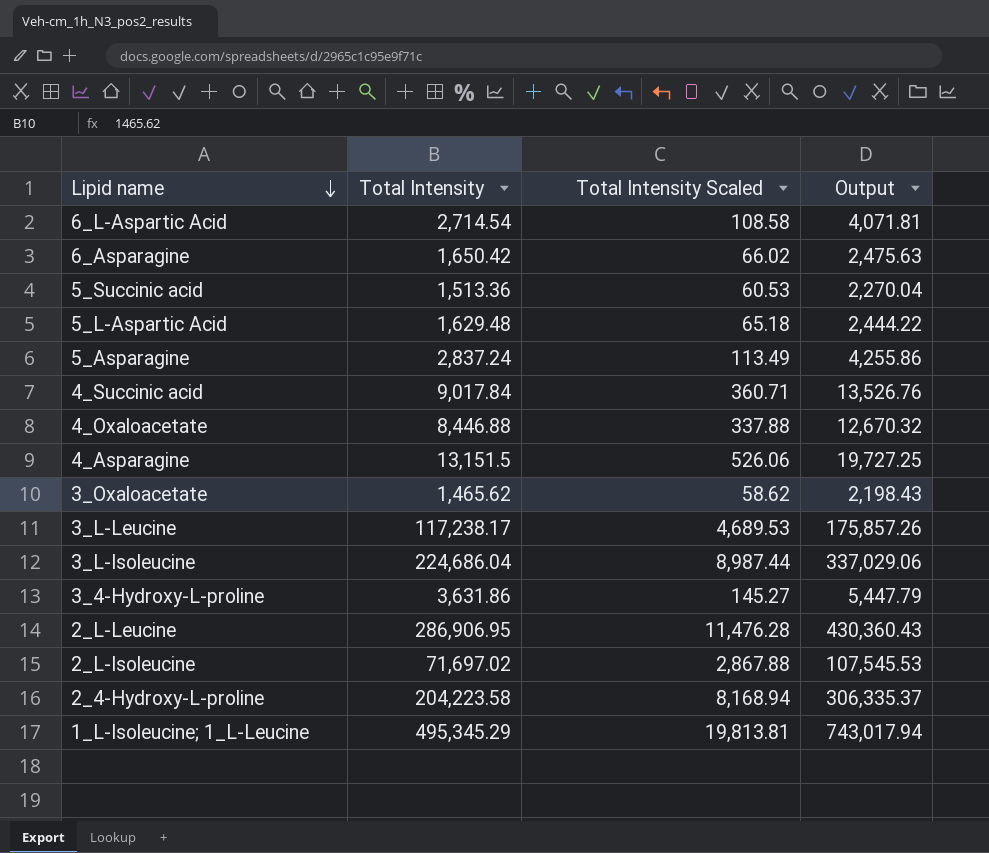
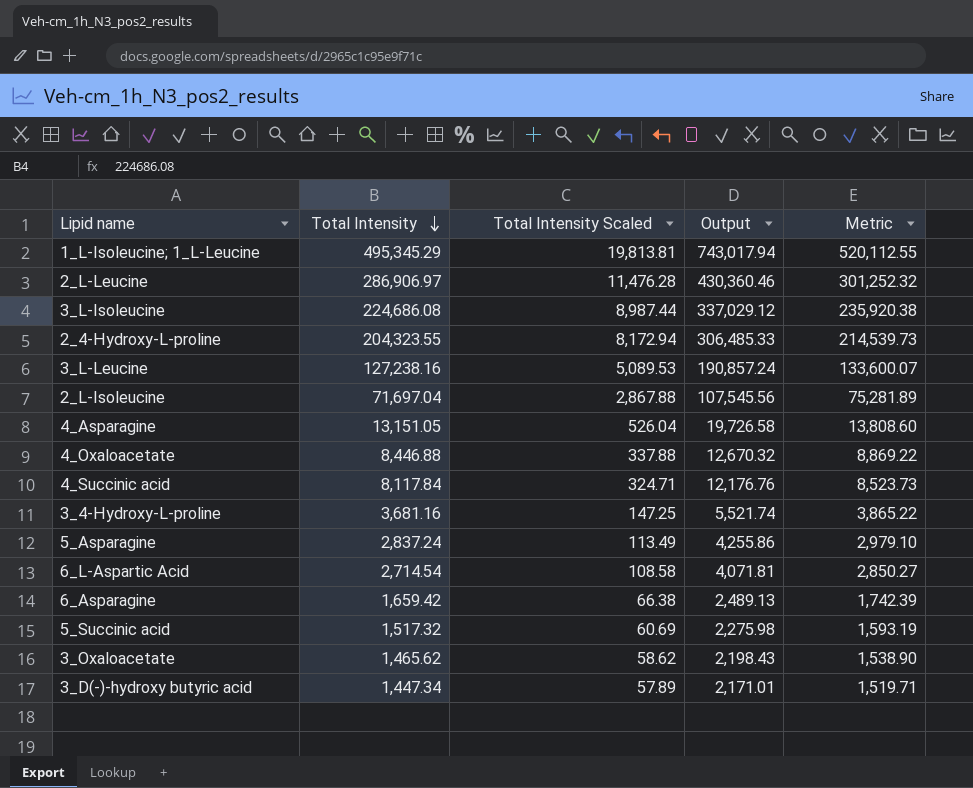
row order: Lipid name descending -> Total Intensity descending
column Metric | formula: none -> [Total Intensity] * 1.05
row 5_L-Aspartic Acid: 1,629.48 | 65.18 | 2,444.22 -> none
2_L-Leucine | Total Intensity: 286,906.95 -> 286,906.97
2_L-Leucine | Output: 430,360.43 -> 430,360.46
3_L-Isoleucine | Total Intensity: 224,686.04 -> 224,686.08
3_L-Isoleucine | Output: 337,029.06 -> 337,029.12
2_4-Hydroxy-L-proline | Total Intensity: 204,223.58 -> 204,323.55
2_4-Hydroxy-L-proline | Total Intensity Scaled: 8,168.94 -> 8,172.94
2_4-Hydroxy-L-proline | Output: 306,335.37 -> 306,485.33
3_L-Leucine | Total Intensity: 117,238.17 -> 127,238.16
3_L-Leucine | Total Intensity Scaled: 4,689.53 -> 5,089.53
3_L-Leucine | Output: 175,857.26 -> 190,857.24
2_L-Isoleucine | Total Intensity: 71,697.02 -> 71,697.04
2_L-Isoleucine | Output: 107,545.53 -> 107,545.56
4_Asparagine | Total Intensity: 13,151.5 -> 13,151.05
4_Asparagine | Total Intensity Scaled: 526.06 -> 526.04
4_Asparagine | Output: 19,727.25 -> 19,726.58
4_Succinic acid | Total Intensity: 9,017.84 -> 8,117.84
4_Succinic acid | Total Intensity Scaled: 360.71 -> 324.71
4_Succinic acid | Output: 13,526.76 -> 12,176.76
3_4-Hydroxy-L-proline | Total Intensity: 3,631.86 -> 3,681.16
3_4-Hydroxy-L-proline | Total Intensity Scaled: 145.27 -> 147.25
3_4-Hydroxy-L-proline | Output: 5,447.79 -> 5,521.74
6_Asparagine | Total Intensity: 1,650.42 -> 1,659.42
6_Asparagine | Total Intensity Scaled: 66.02 -> 66.38
6_Asparagine | Output: 2,475.63 -> 2,489.13
5_Succinic acid | Total Intensity: 1,513.36 -> 1,517.32
5_Succinic acid | Total Intensity Scaled: 60.53 -> 60.69
5_Succinic acid | Output: 2,270.04 -> 2,275.98
row 3_D(-)-hydroxy butyric acid: none -> 1,447.34 | 57.89 | 2,171.01 | 1,519.71

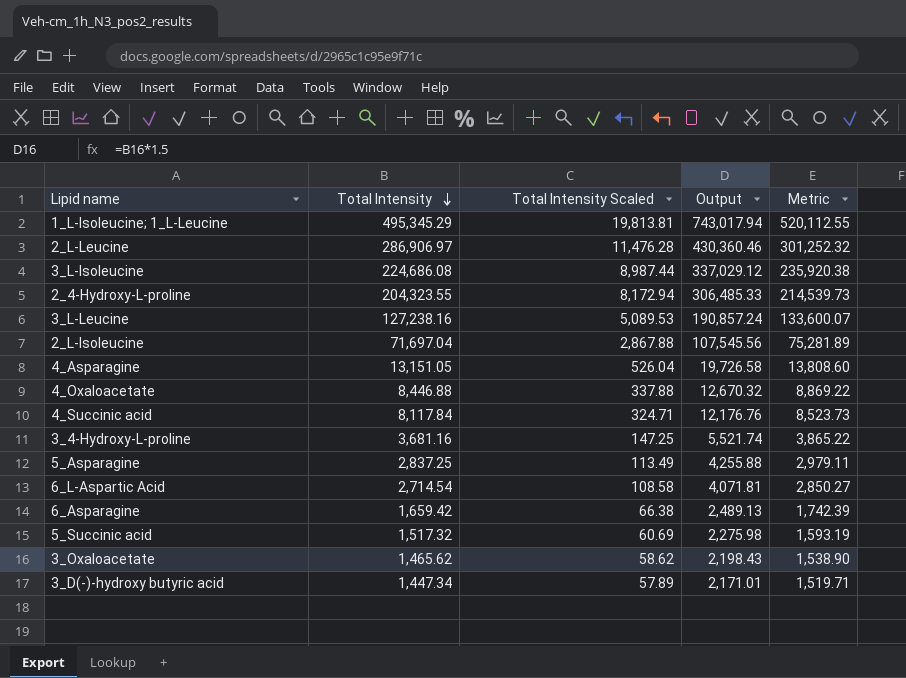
5_Asparagine | Total Intensity: 2,837.24 -> 2,837.25
5_Asparagine | Output: 4,255.86 -> 4,255.88
5_Asparagine | Metric: 2,979.10 -> 2,979.11

